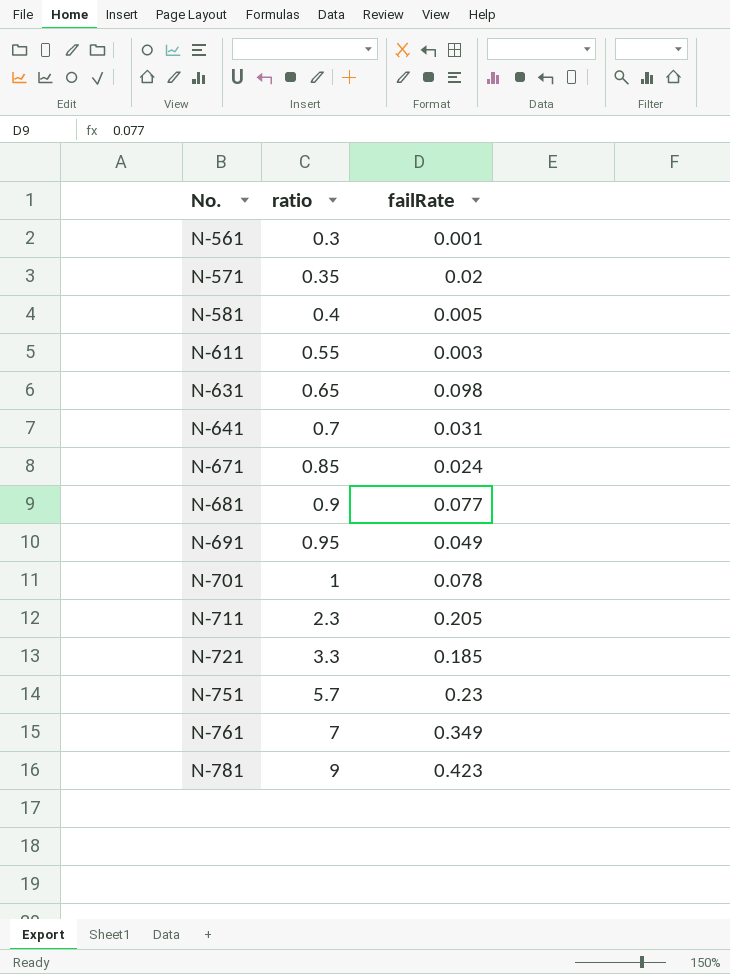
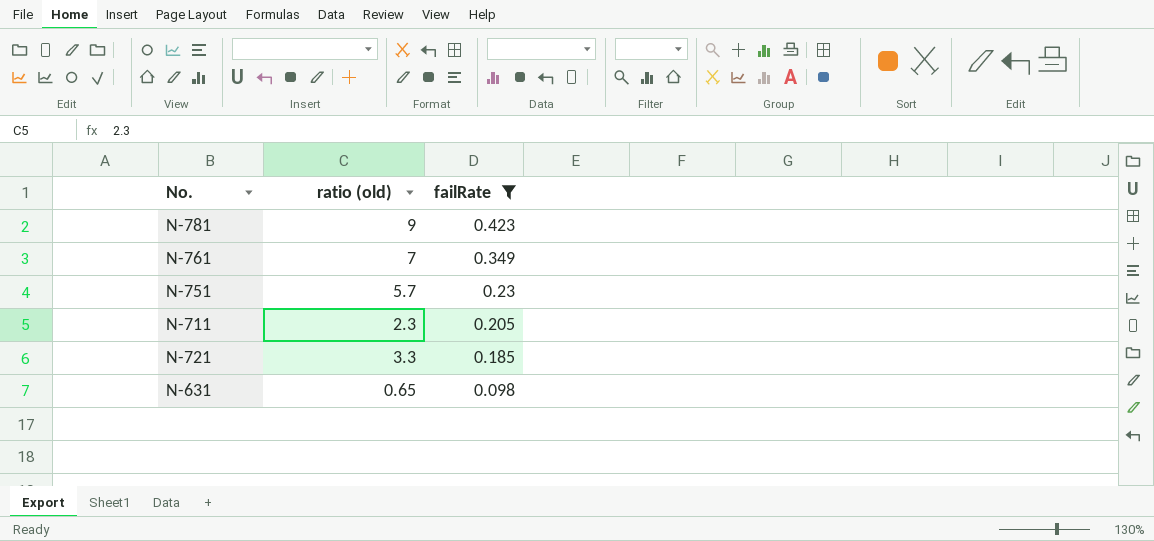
filter: none -> failRate >= 0.098
row order: No. ascending -> failRate descending
column name: ratio -> ratio (old)

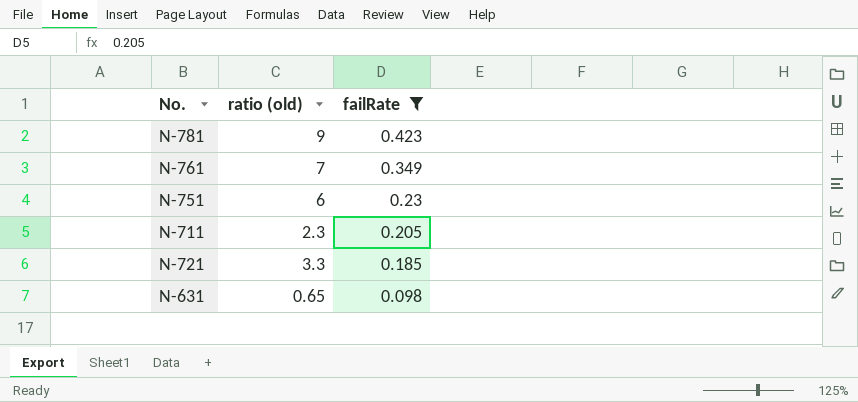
N-751 | ratio (old): 5.7 -> 6

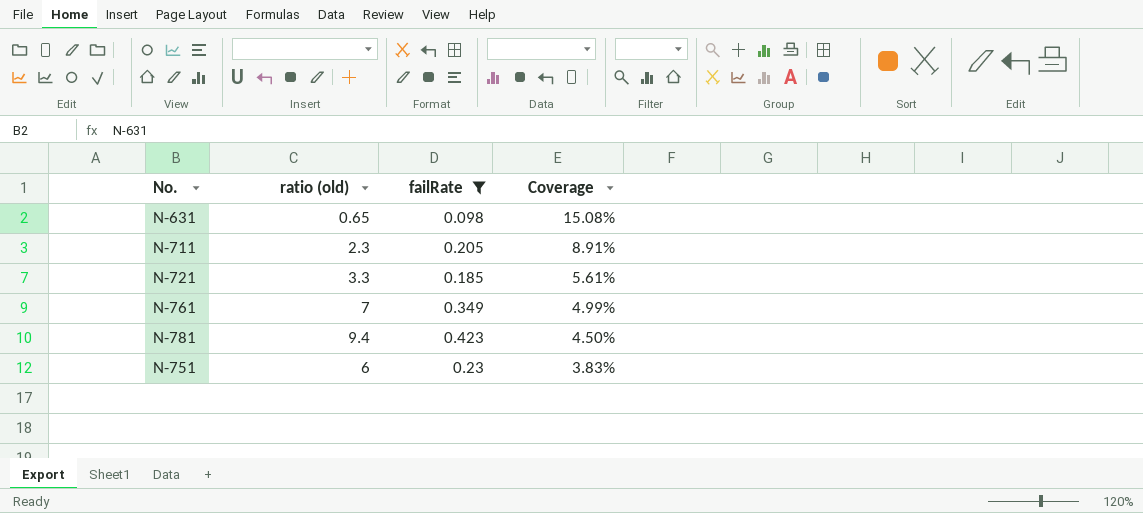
row order: failRate descending -> Coverage descending
column Coverage | formula: none -> [failRate] / [ratio (old)]
N-781 | ratio (old): 9 -> 9.4

